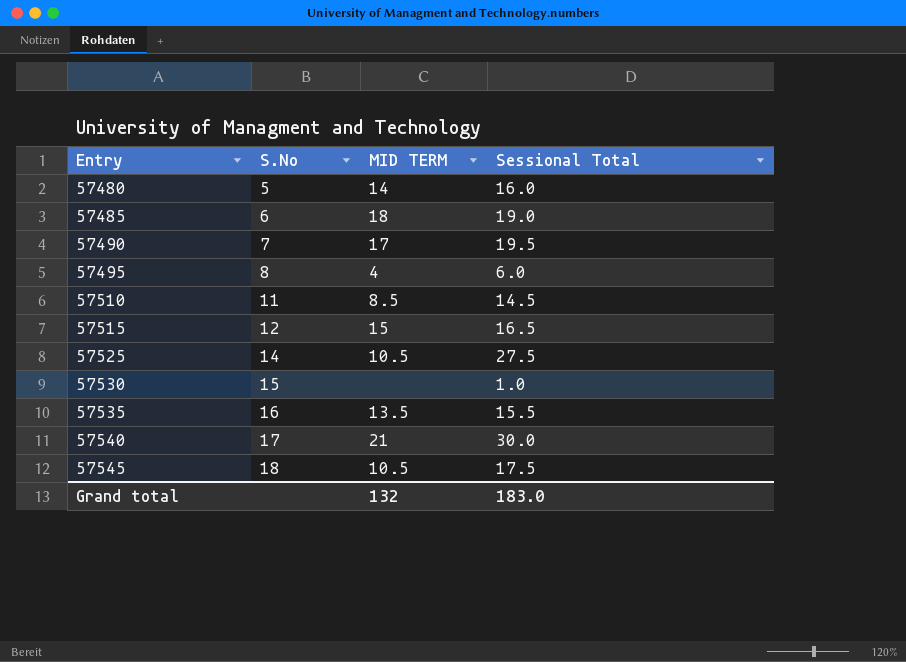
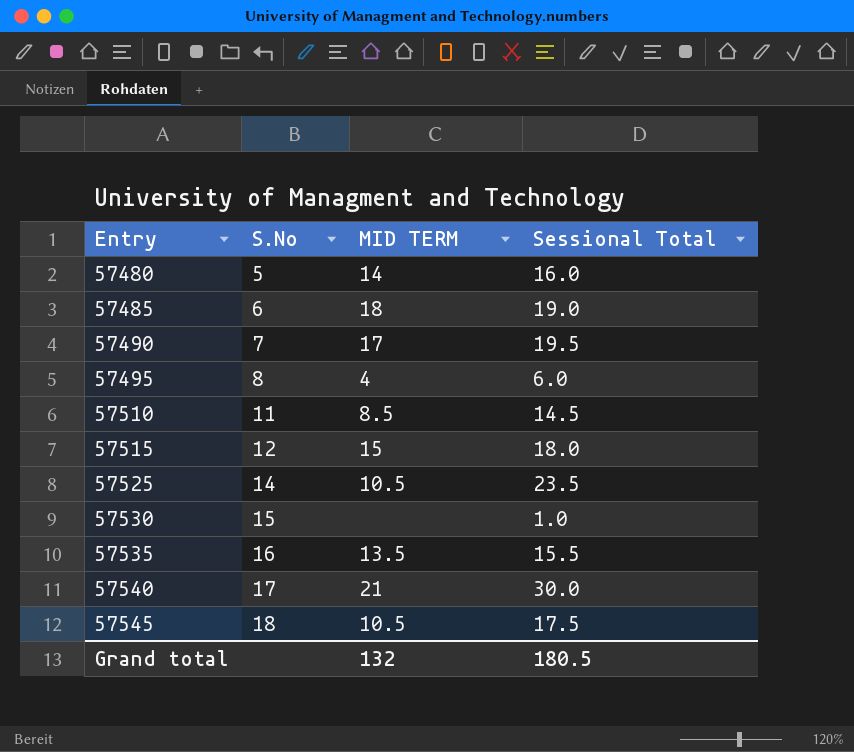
57515 | Sessional Total: 16.5 -> 18.0
57525 | Sessional Total: 27.5 -> 23.5
Grand total | Sessional Total: 183.0 -> 180.5

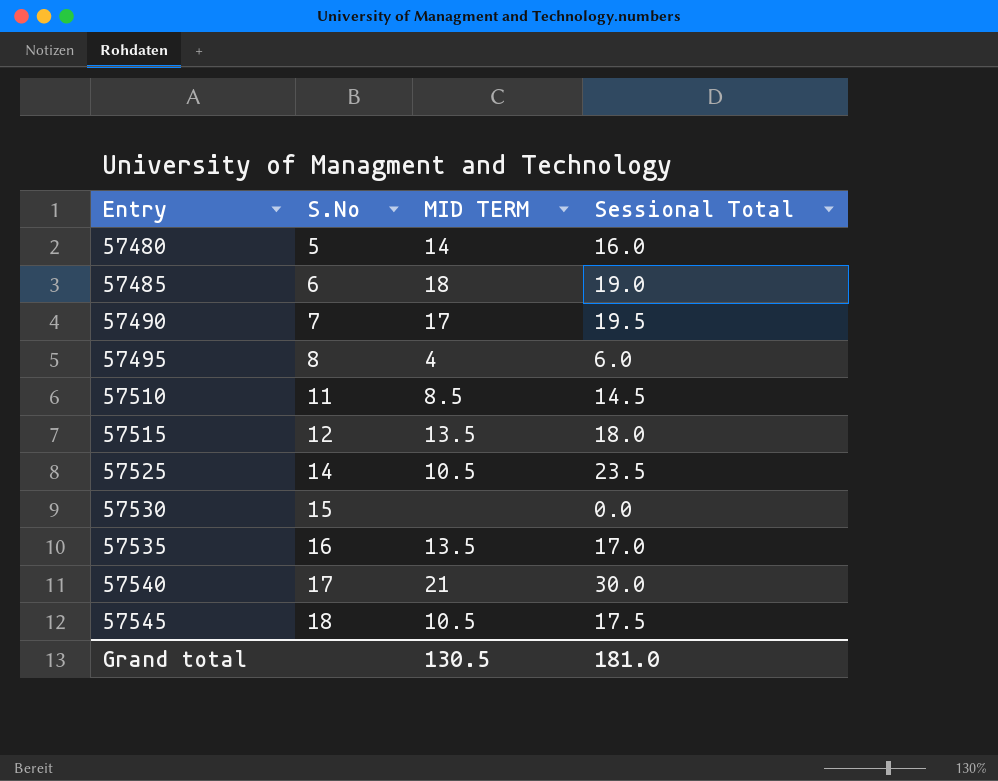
57515 | MID TERM: 15 -> 13.5
57530 | Sessional Total: 1.0 -> 0.0
57535 | Sessional Total: 15.5 -> 17.0
Grand total | MID TERM: 132 -> 130.5
Grand total | Sessional Total: 180.5 -> 181.0

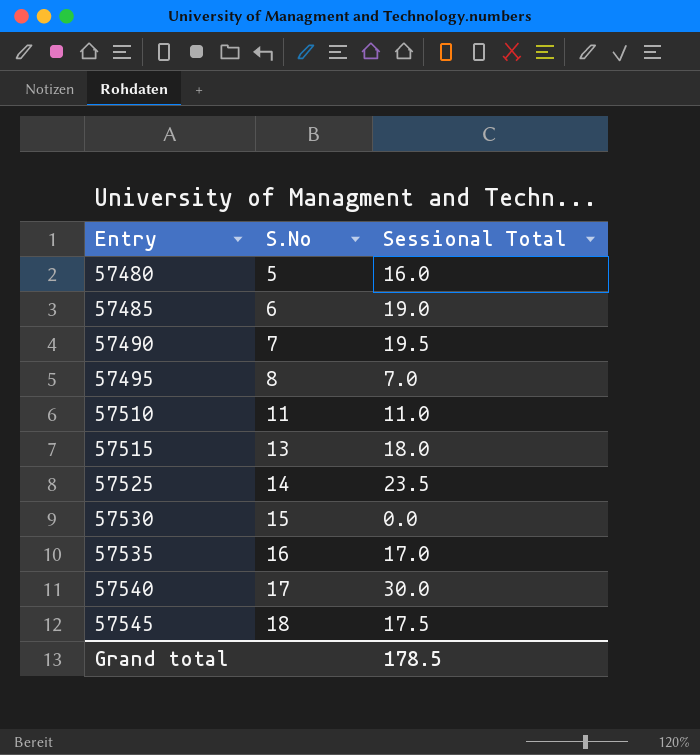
column MID TERM | position: 3 -> none
57495 | Sessional Total: 6.0 -> 7.0
57510 | Sessional Total: 14.5 -> 11.0
57515 | S.No: 12 -> 13
Grand total | Sessional Total: 181.0 -> 178.5

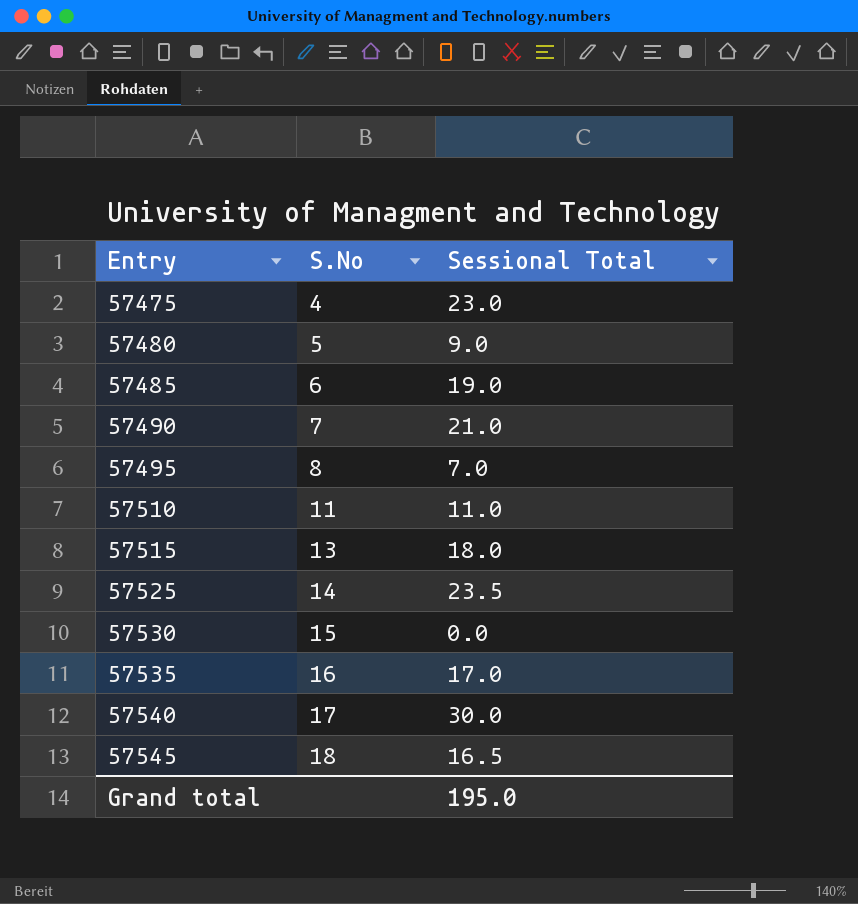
row 57475: none -> 4 | 23.0
57480 | Sessional Total: 16.0 -> 9.0
57490 | Sessional Total: 19.5 -> 21.0
57545 | Sessional Total: 17.5 -> 16.5
Grand total | Sessional Total: 178.5 -> 195.0

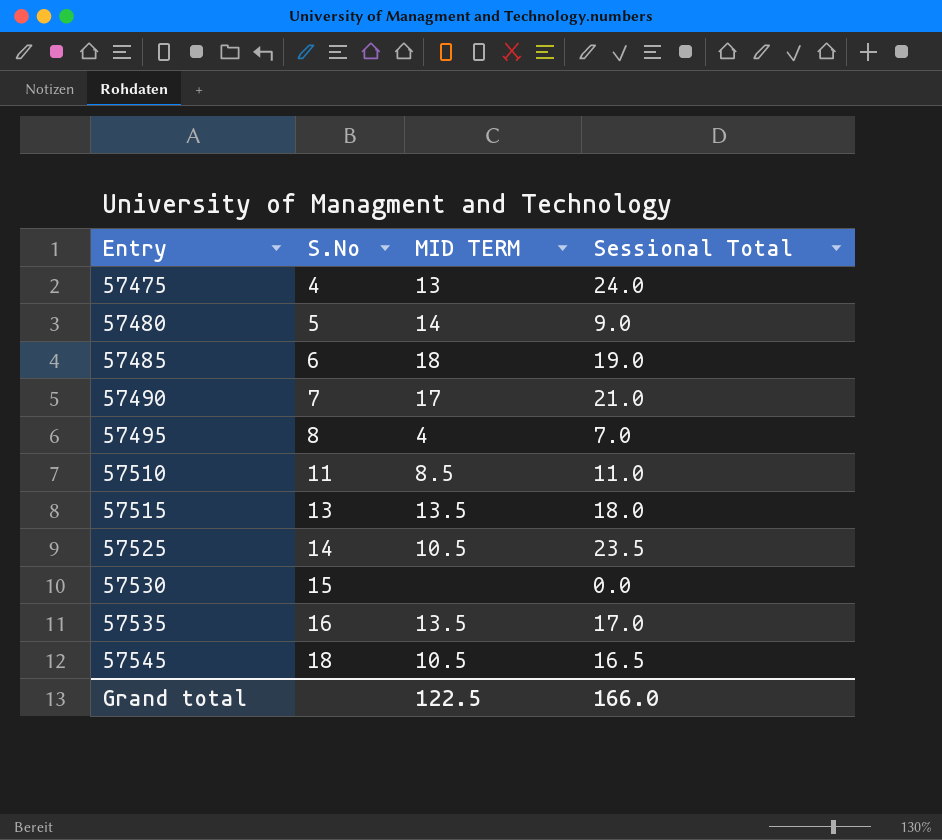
column MID TERM | position: none -> 3
row 57540: 17 | 30.0 -> none
57475 | Sessional Total: 23.0 -> 24.0
Grand total | Sessional Total: 195.0 -> 166.0

